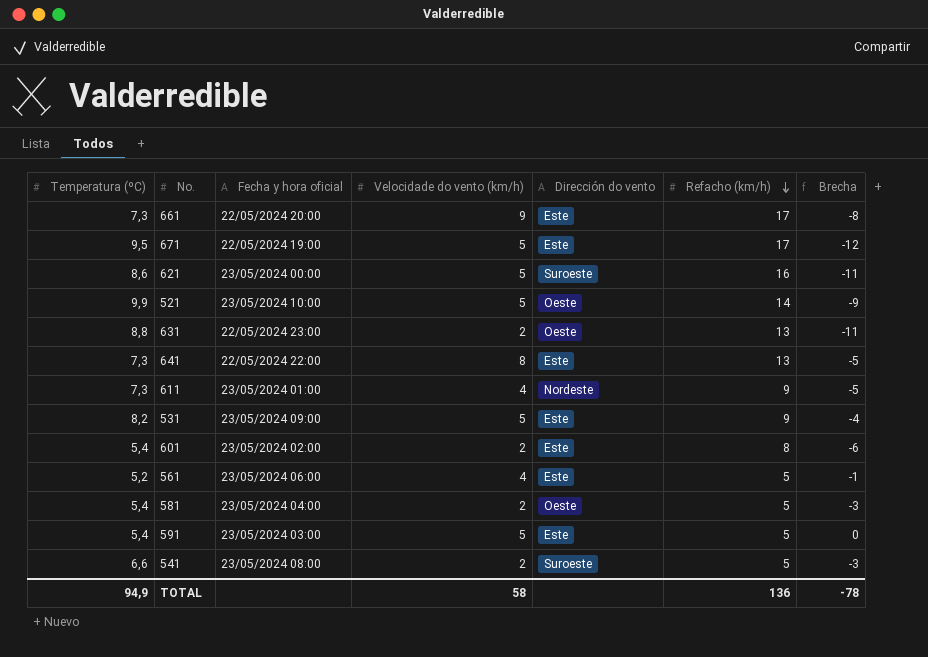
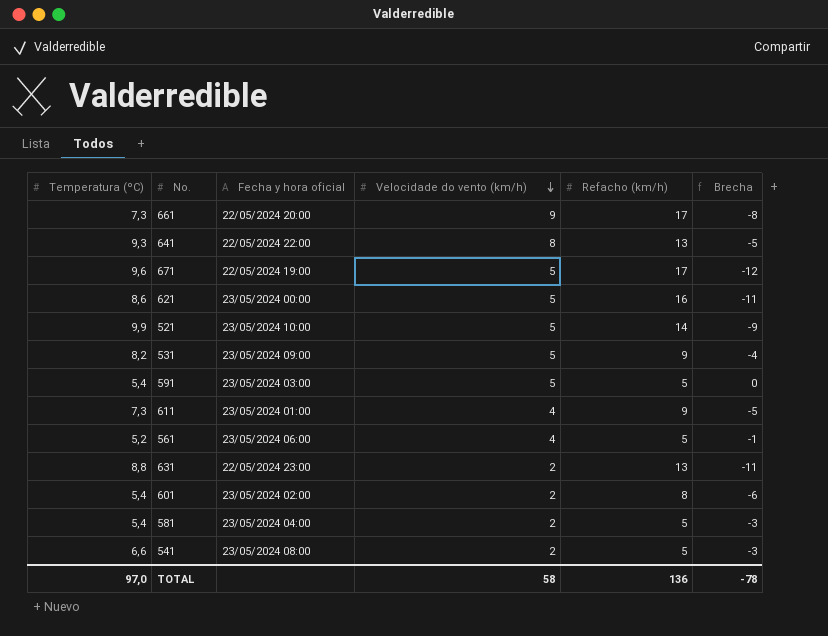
row order: Refacho (km/h) descending -> Velocidade do vento (km/h) descending
column Dirección do vento | position: 5 -> none
641 | Temperatura (ºC): 7,3 -> 9,3
671 | Temperatura (ºC): 9,5 -> 9,6
TOTAL | Temperatura (ºC): 94,9 -> 97,0

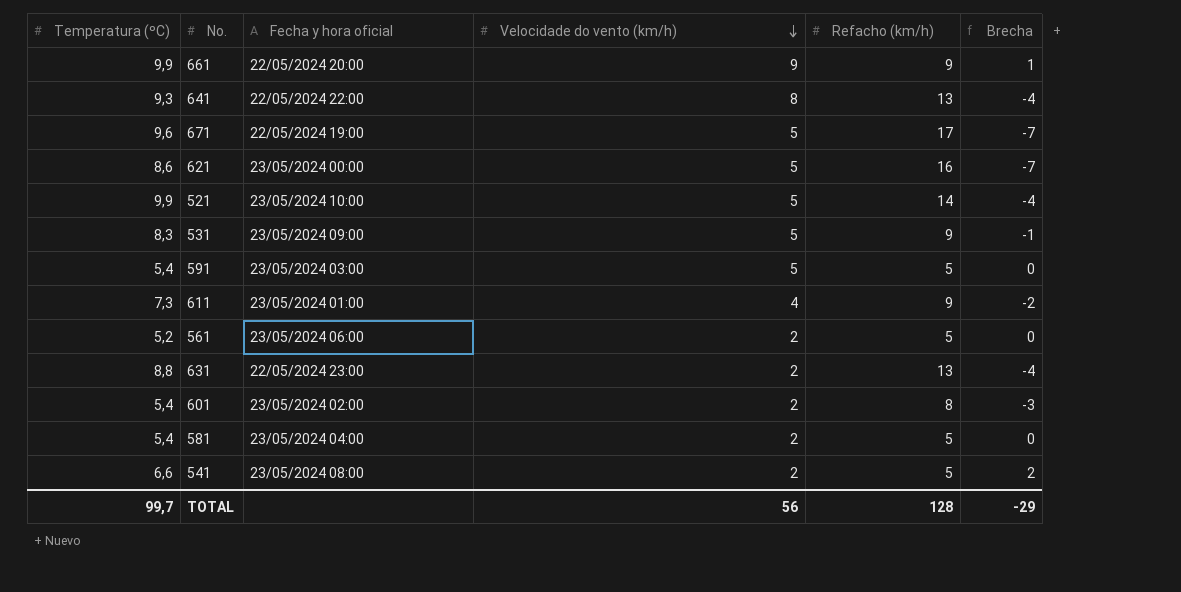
column Brecha | formula: [Velocidade do vento (km/h)] - [Refacho (km/h)] -> [Temperatura (ºC)] - [Refacho (km/h)]
661 | Temperatura (ºC): 7,3 -> 9,9
661 | Refacho (km/h): 17 -> 9
531 | Temperatura (ºC): 8,2 -> 8,3
561 | Velocidade do vento (km/h): 4 -> 2
TOTAL | Temperatura (ºC): 97,0 -> 99,7
TOTAL | Velocidade do vento (km/h): 58 -> 56
TOTAL | Refacho (km/h): 136 -> 128
TOTAL | Brecha: -78 -> -29

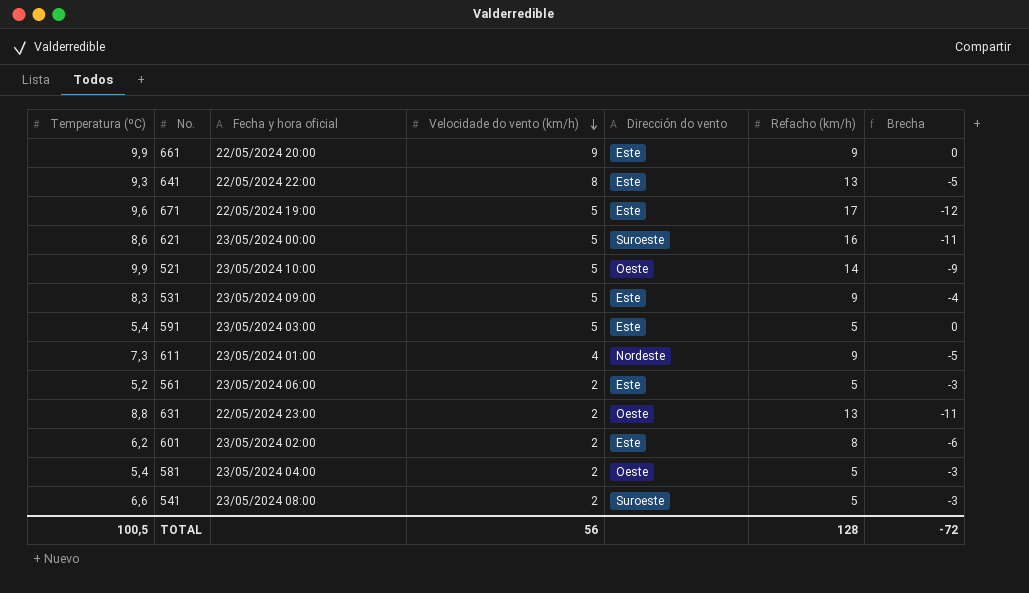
column Dirección do vento | position: none -> 5
column Brecha | formula: [Temperatura (ºC)] - [Refacho (km/h)] -> [Velocidade do vento (km/h)] - [Refacho (km/h)]
601 | Temperatura (ºC): 5,4 -> 6,2
TOTAL | Temperatura (ºC): 99,7 -> 100,5
TOTAL | Brecha: -29 -> -72

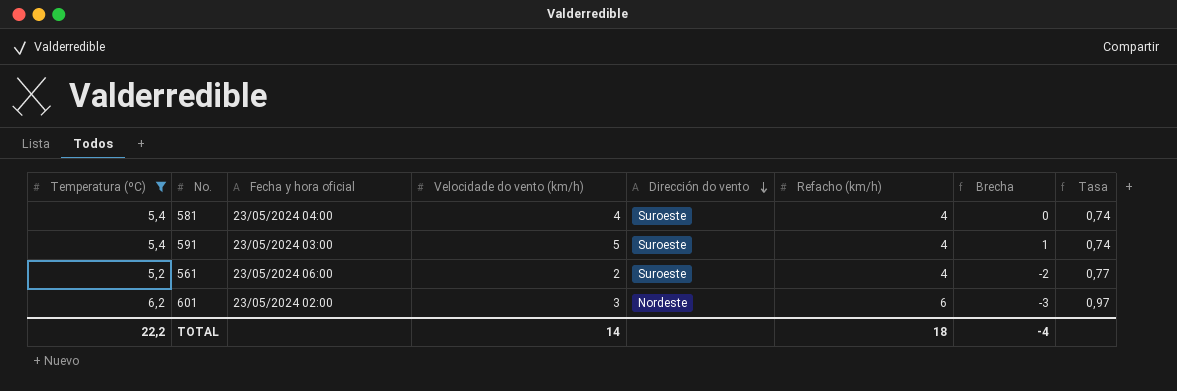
filter: none -> Temperatura (ºC) <= 6,2
row order: Velocidade do vento (km/h) descending -> Dirección do vento descending
column Tasa | formula: none -> [Refacho (km/h)] / [Temperatura (ºC)]
581 | Velocidade do vento (km/h): 2 -> 4
581 | Dirección do vento: Oeste -> Suroeste
581 | Refacho (km/h): 5 -> 4
581 | Brecha: -3 -> 0
591 | Dirección do vento: Este -> Suroeste
591 | Refacho (km/h): 5 -> 4
591 | Brecha: 0 -> 1
561 | Dirección do vento: Este -> Suroeste
561 | Refacho (km/h): 5 -> 4
561 | Brecha: -3 -> -2
601 | Velocidade do vento (km/h): 2 -> 3
601 | Dirección do vento: Este -> Nordeste
601 | Refacho (km/h): 8 -> 6
601 | Brecha: -6 -> -3
TOTAL | Temperatura (ºC): 100,5 -> 22,2
TOTAL | Velocidade do vento (km/h): 56 -> 14
TOTAL | Refacho (km/h): 128 -> 18
TOTAL | Brecha: -72 -> -4

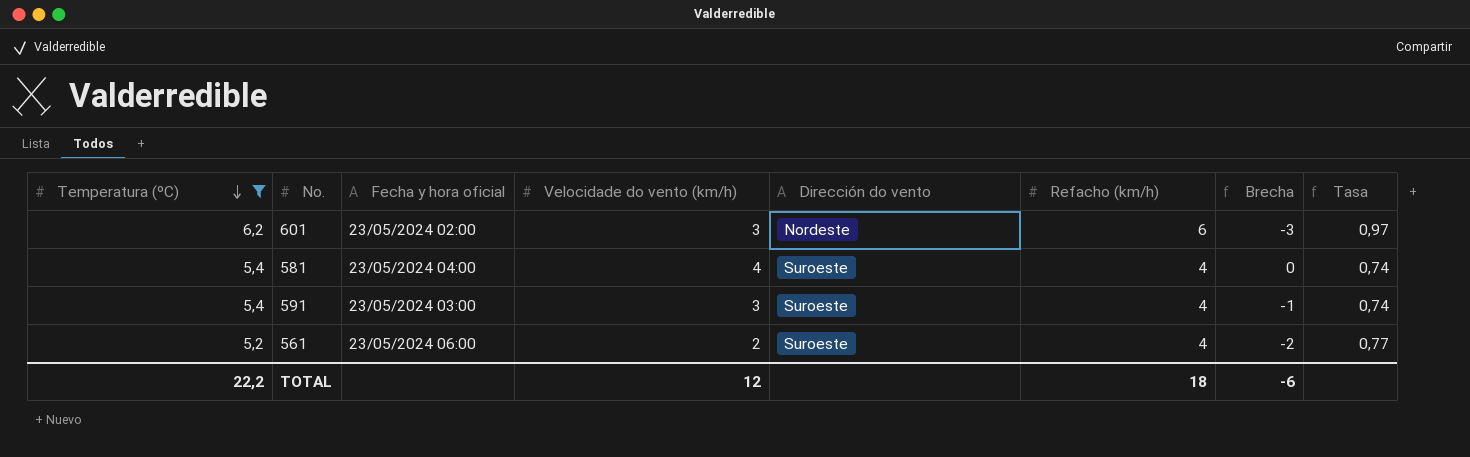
row order: Dirección do vento descending -> Temperatura (ºC) descending
591 | Velocidade do vento (km/h): 5 -> 3
591 | Brecha: 1 -> -1
TOTAL | Velocidade do vento (km/h): 14 -> 12
TOTAL | Brecha: -4 -> -6

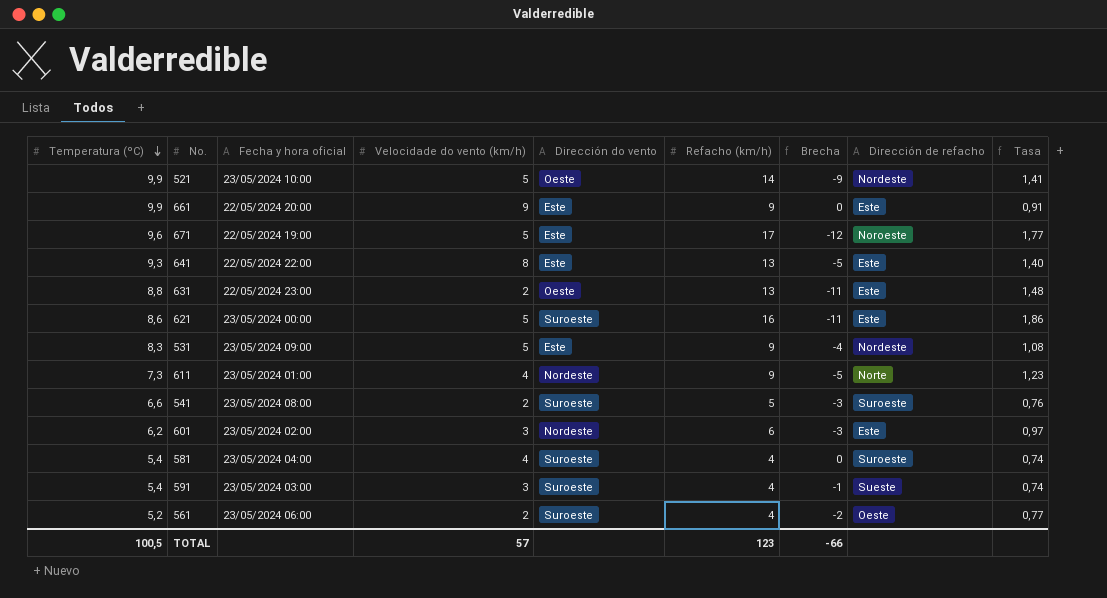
filter: Temperatura (ºC) <= 6,2 -> none
column Dirección de refacho | position: none -> 8
TOTAL | Temperatura (ºC): 22,2 -> 100,5
TOTAL | Velocidade do vento (km/h): 12 -> 57
TOTAL | Refacho (km/h): 18 -> 123
TOTAL | Brecha: -6 -> -66

